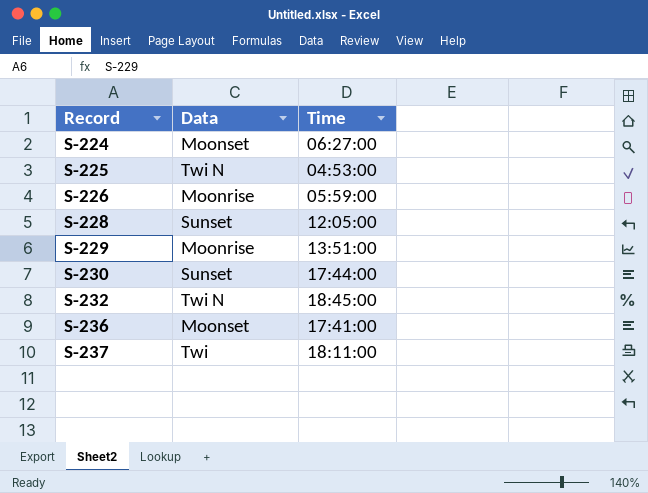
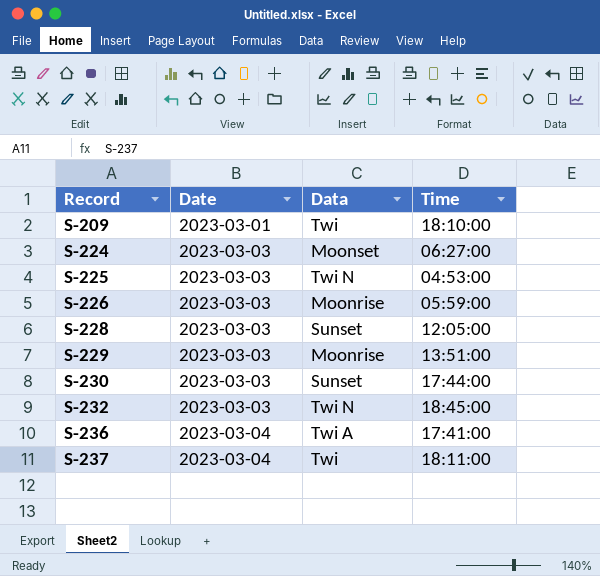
column Date | position: none -> 2
row S-209: none -> 2023-03-01 | Twi | 18:10:00
S-236 | Data: Moonset -> Twi A

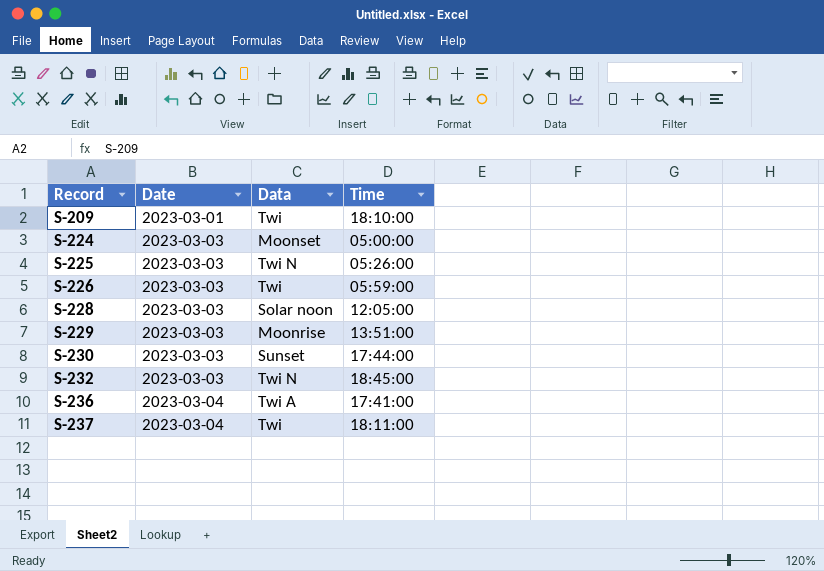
S-224 | Time: 06:27:00 -> 05:00:00
S-225 | Time: 04:53:00 -> 05:26:00
S-226 | Data: Moonrise -> Twi
S-228 | Data: Sunset -> Solar noon

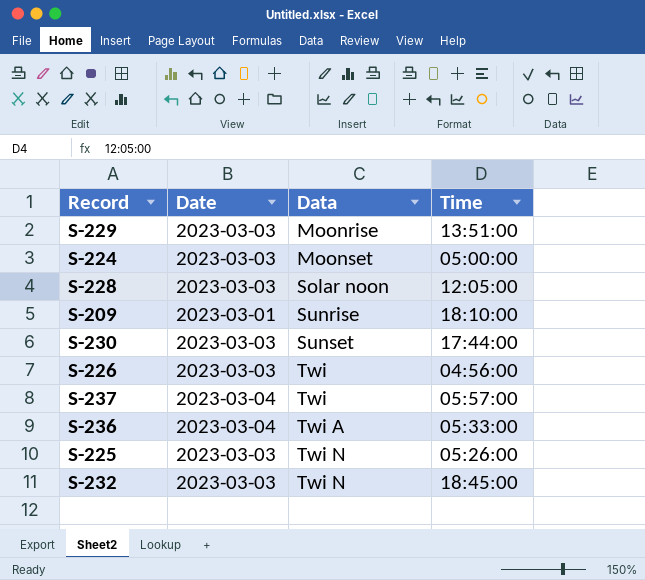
row order: Record ascending -> Data ascending
S-209 | Data: Twi -> Sunrise
S-226 | Time: 05:59:00 -> 04:56:00
S-237 | Time: 18:11:00 -> 05:57:00
S-236 | Time: 17:41:00 -> 05:33:00

